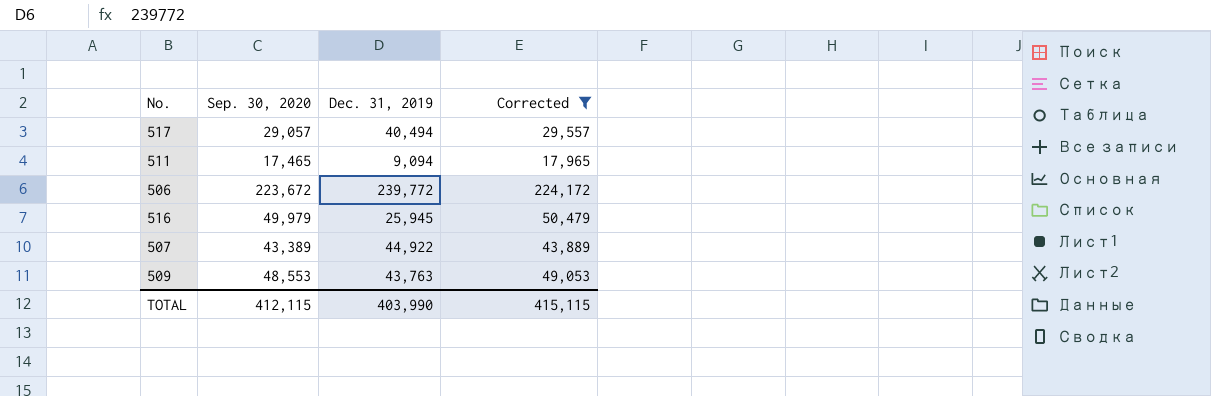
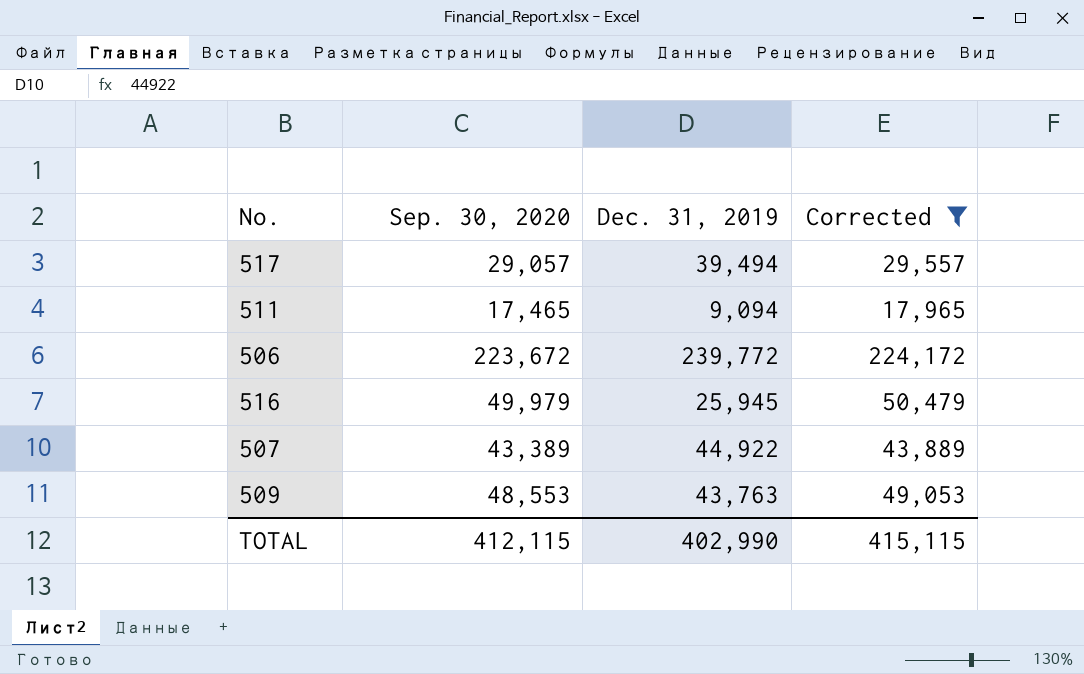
517 | Dec. 31, 2019: 40,494 -> 39,494
TOTAL | Dec. 31, 2019: 403,990 -> 402,990

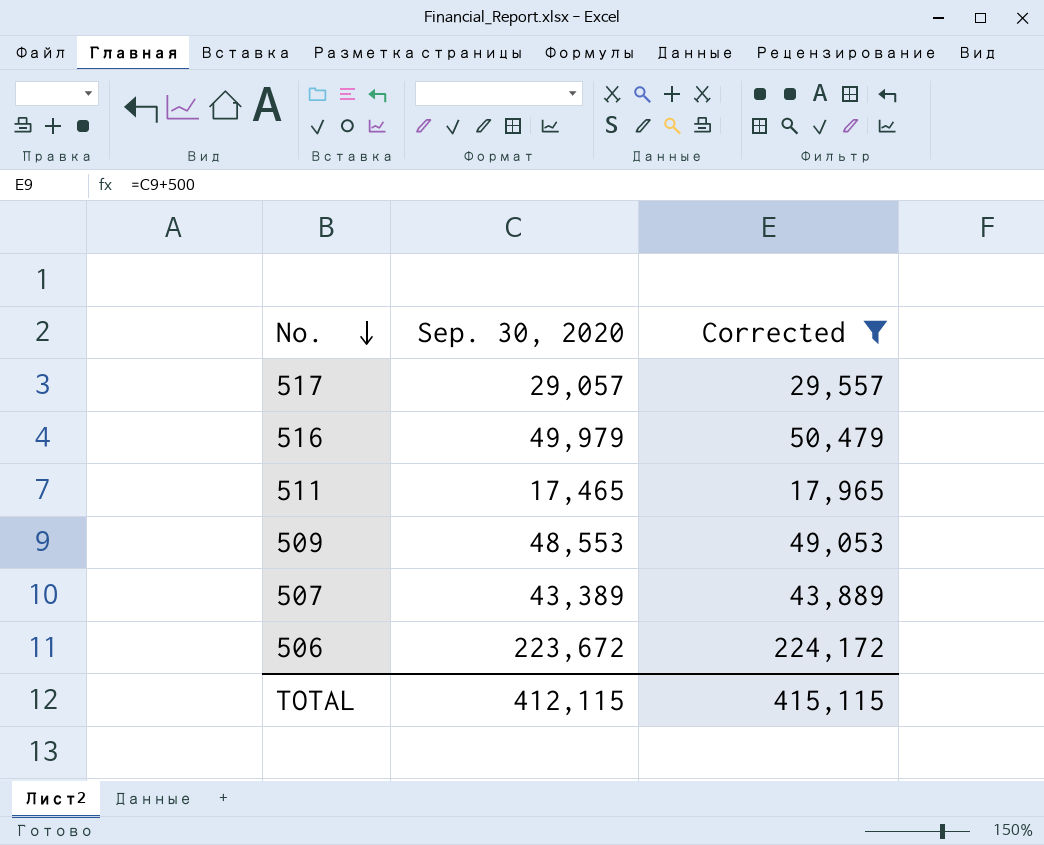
row order: none -> No. descending
column Dec. 31, 2019 | position: 3 -> none

